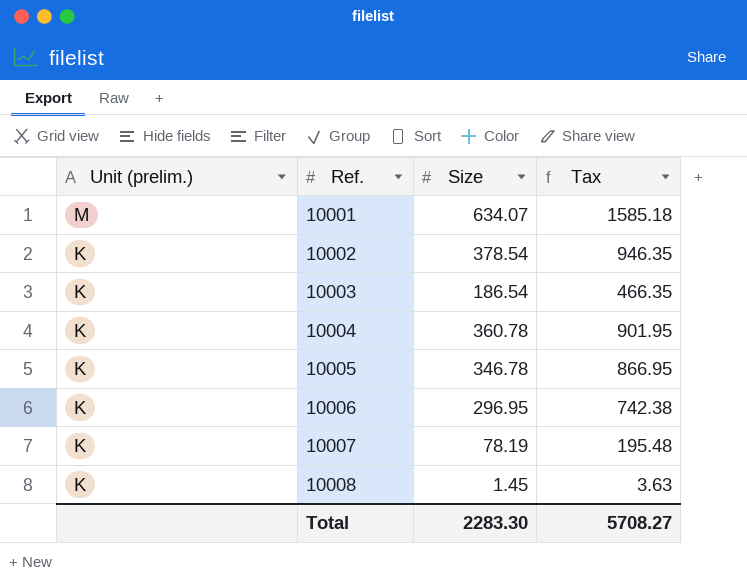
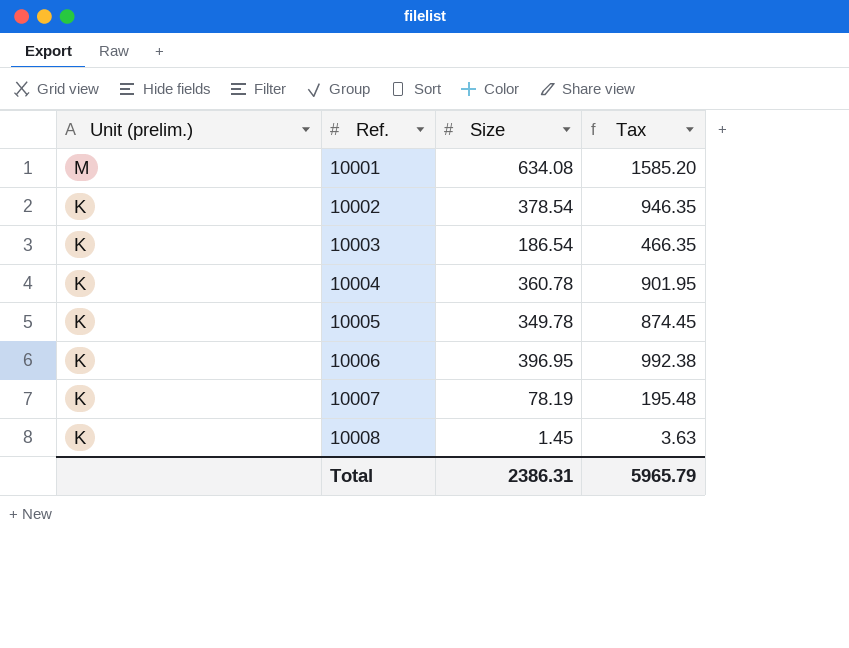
10001 | Size: 634.07 -> 634.08
10001 | Tax: 1585.18 -> 1585.20
10005 | Size: 346.78 -> 349.78
10005 | Tax: 866.95 -> 874.45
10006 | Size: 296.95 -> 396.95
10006 | Tax: 742.38 -> 992.38
Total | Size: 2283.30 -> 2386.31
Total | Tax: 5708.27 -> 5965.79

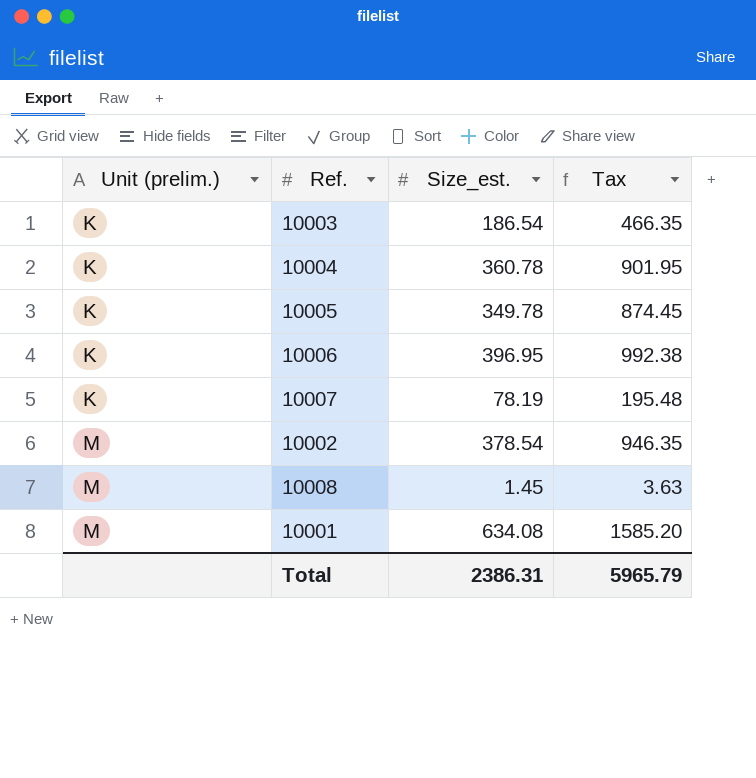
row order: Unit (prelim.) descending -> Unit (prelim.) ascending
column name: Size -> Size_est.
10002 | Unit (prelim.): K -> M
10008 | Unit (prelim.): K -> M

